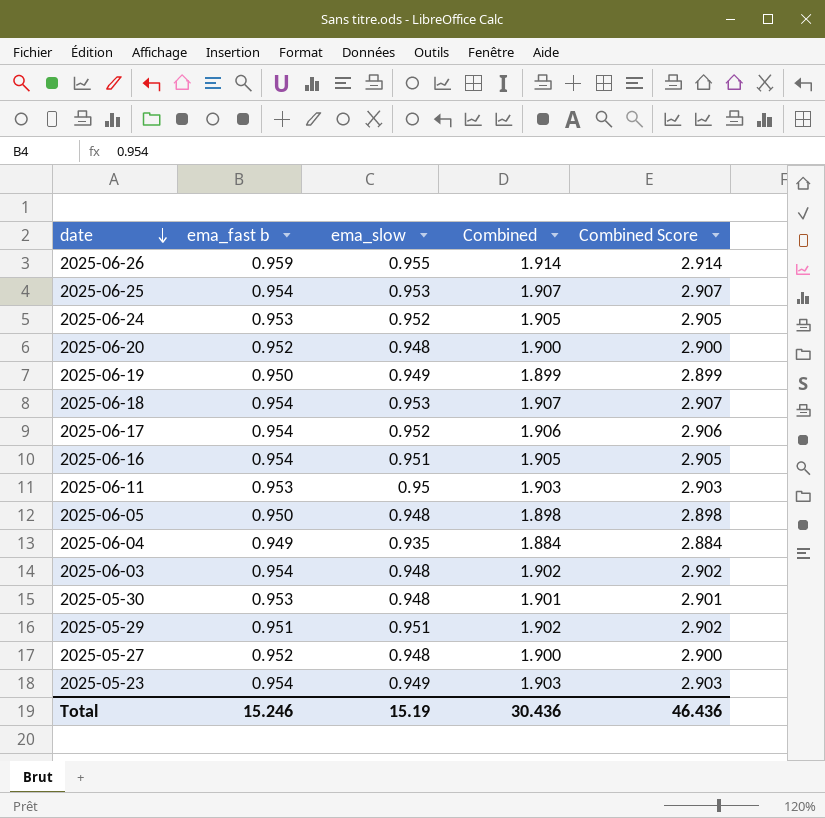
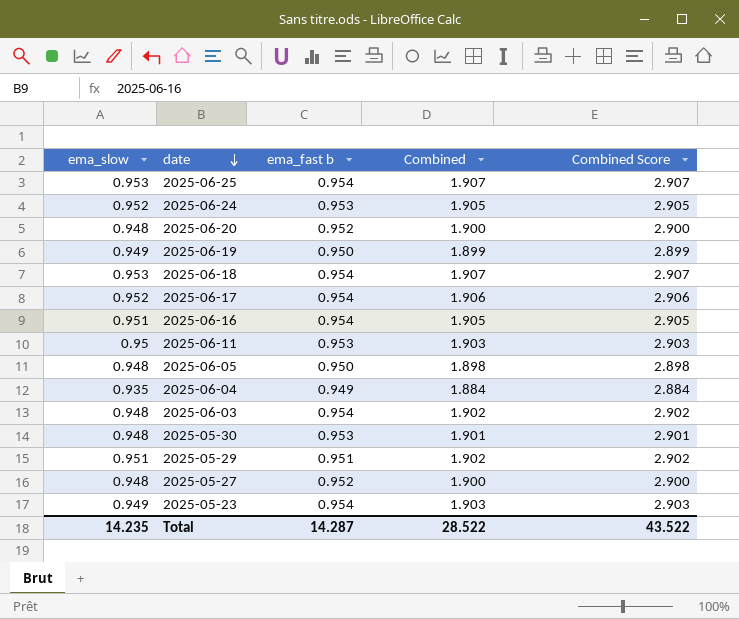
column ema_slow | position: 3 -> 1
row 2025-06-26: 0.959 | 0.955 | 1.914 | 2.914 -> none
Total | ema_slow: 15.19 -> 14.235
Total | ema_fast b: 15.246 -> 14.287
Total | Combined: 30.436 -> 28.522
Total | Combined Score: 46.436 -> 43.522

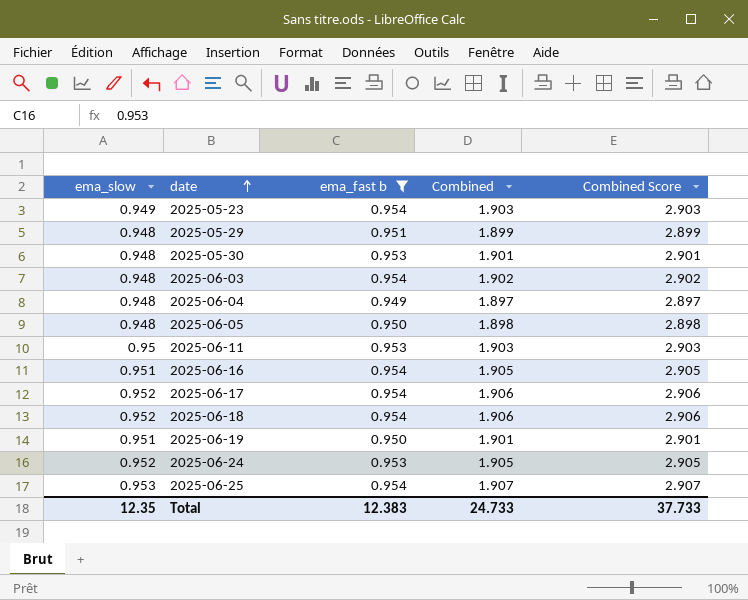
filter: none -> ema_fast b != 0.952
row order: date descending -> date ascending
2025-05-29 | ema_slow: 0.951 -> 0.948
2025-05-29 | Combined: 1.902 -> 1.899
2025-05-29 | Combined Score: 2.902 -> 2.899
2025-06-04 | ema_slow: 0.935 -> 0.948
2025-06-04 | Combined: 1.884 -> 1.897
2025-06-04 | Combined Score: 2.884 -> 2.897
2025-06-18 | ema_slow: 0.953 -> 0.952
2025-06-18 | Combined: 1.907 -> 1.906
2025-06-18 | Combined Score: 2.907 -> 2.906
2025-06-19 | ema_slow: 0.949 -> 0.951
2025-06-19 | Combined: 1.899 -> 1.901
2025-06-19 | Combined Score: 2.899 -> 2.901
Total | ema_slow: 14.235 -> 12.35
Total | ema_fast b: 14.287 -> 12.383
Total | Combined: 28.522 -> 24.733
Total | Combined Score: 43.522 -> 37.733

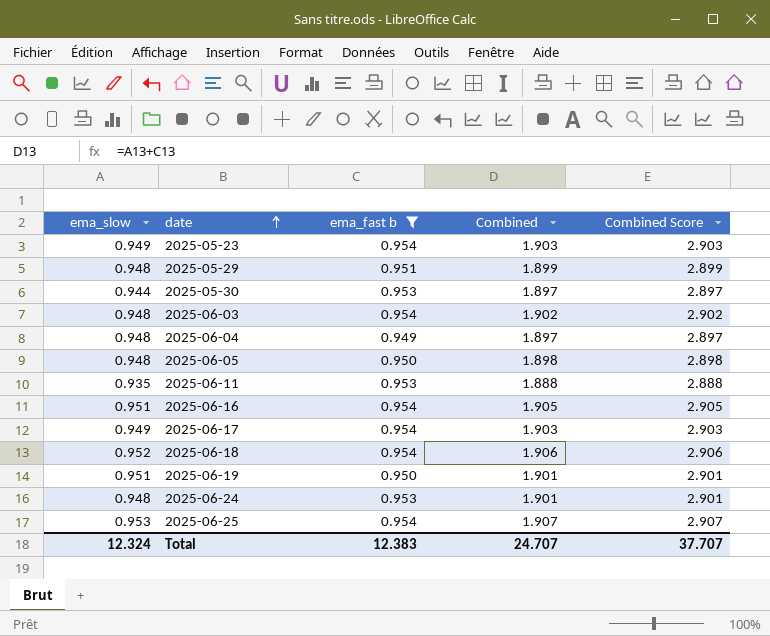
2025-05-30 | ema_slow: 0.948 -> 0.944
2025-05-30 | Combined: 1.901 -> 1.897
2025-05-30 | Combined Score: 2.901 -> 2.897
2025-06-11 | ema_slow: 0.95 -> 0.935
2025-06-11 | Combined: 1.903 -> 1.888
2025-06-11 | Combined Score: 2.903 -> 2.888
2025-06-17 | ema_slow: 0.952 -> 0.949
2025-06-17 | Combined: 1.906 -> 1.903
2025-06-17 | Combined Score: 2.906 -> 2.903
2025-06-24 | ema_slow: 0.952 -> 0.948
2025-06-24 | Combined: 1.905 -> 1.901
2025-06-24 | Combined Score: 2.905 -> 2.901
Total | ema_slow: 12.35 -> 12.324
Total | Combined: 24.733 -> 24.707
Total | Combined Score: 37.733 -> 37.707

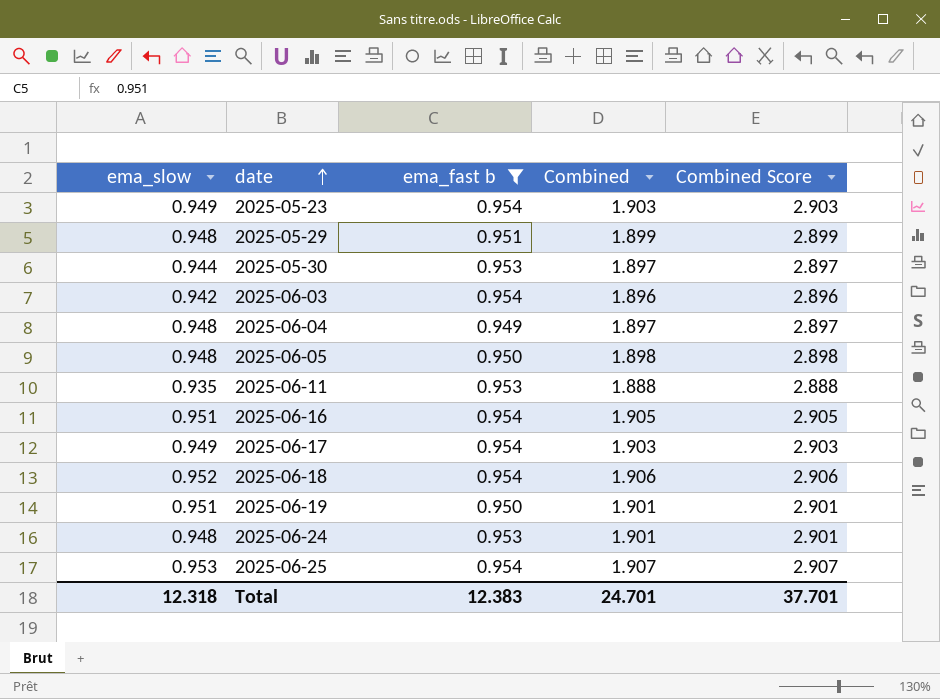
2025-06-03 | ema_slow: 0.948 -> 0.942
2025-06-03 | Combined: 1.902 -> 1.896
2025-06-03 | Combined Score: 2.902 -> 2.896
Total | ema_slow: 12.324 -> 12.318
Total | Combined: 24.707 -> 24.701
Total | Combined Score: 37.707 -> 37.701

